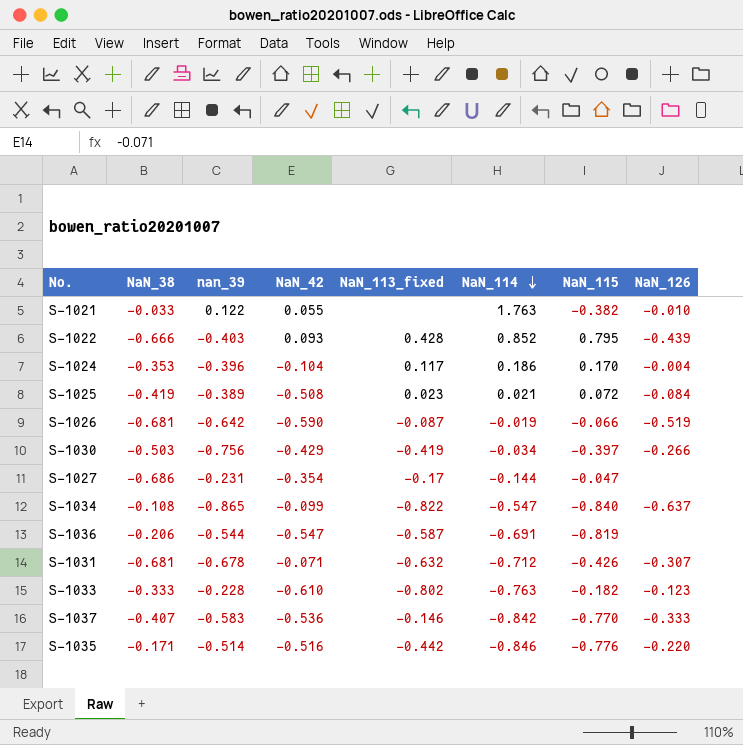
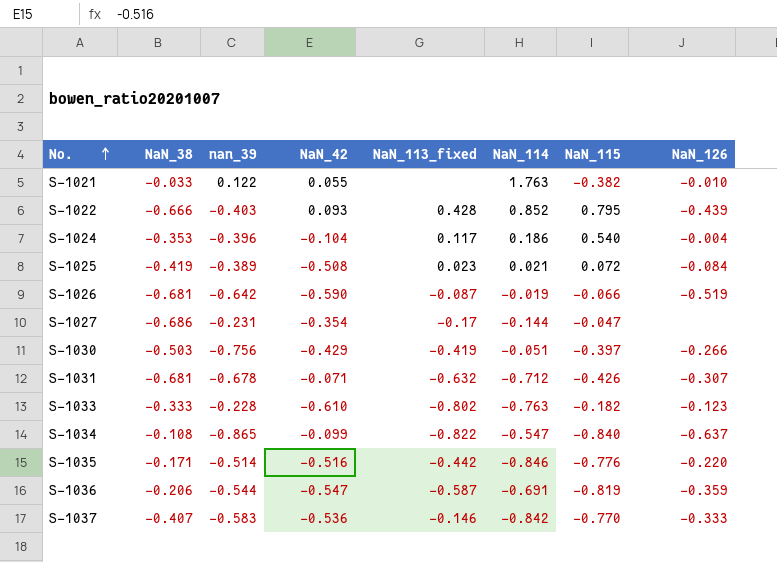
row order: NaN_114 descending -> No. ascending
S-1024 | NaN_115: 0.170 -> 0.540
S-1030 | NaN_114: -0.034 -> -0.051
S-1036 | NaN_126: none -> -0.359

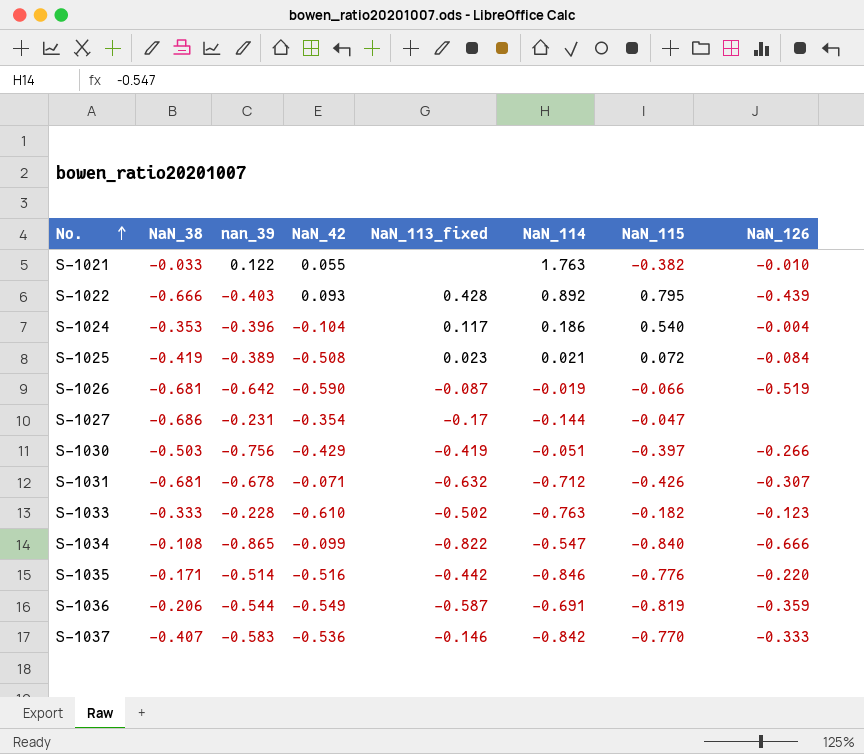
S-1022 | NaN_114: 0.852 -> 0.892
S-1033 | NaN_113_fixed: -0.802 -> -0.502
S-1034 | NaN_126: -0.637 -> -0.666
S-1036 | NaN_42: -0.547 -> -0.549

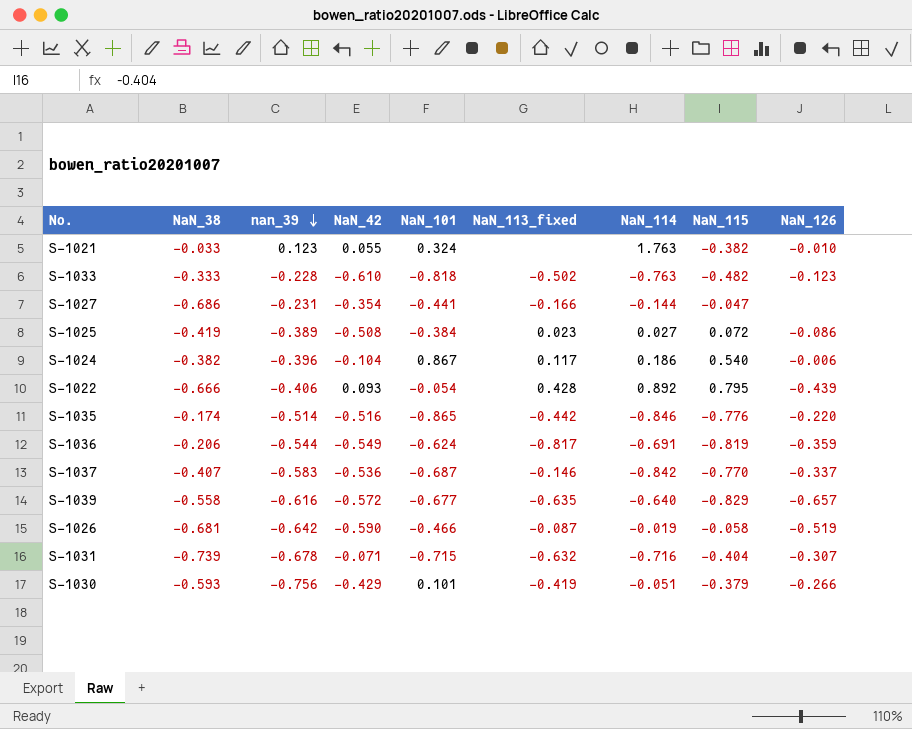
row order: No. ascending -> nan_39 descending
column NaN_101 | position: none -> 5
row S-1034: -0.108 | -0.865 | -0.099 | -0.822 | -0.547 | -0.840 | -0.666 -> none
S-1021 | nan_39: 0.122 -> 0.123
S-1033 | NaN_115: -0.182 -> -0.482
S-1027 | NaN_113_fixed: -0.17 -> -0.166
S-1025 | NaN_114: 0.021 -> 0.027
S-1025 | NaN_126: -0.084 -> -0.086
S-1024 | NaN_38: -0.353 -> -0.382
S-1024 | NaN_126: -0.004 -> -0.006
S-1022 | nan_39: -0.403 -> -0.406
S-1035 | NaN_38: -0.171 -> -0.174
S-1036 | NaN_113_fixed: -0.587 -> -0.817
S-1037 | NaN_126: -0.333 -> -0.337
row S-1039: none -> -0.558 | -0.616 | -0.572 | -0.677 | -0.635 | -0.640 | -0.829 | -0.657
S-1026 | NaN_115: -0.066 -> -0.058
S-1031 | NaN_38: -0.681 -> -0.739
S-1031 | NaN_114: -0.712 -> -0.716
S-1031 | NaN_115: -0.426 -> -0.404
S-1030 | NaN_38: -0.503 -> -0.593
S-1030 | NaN_115: -0.397 -> -0.379

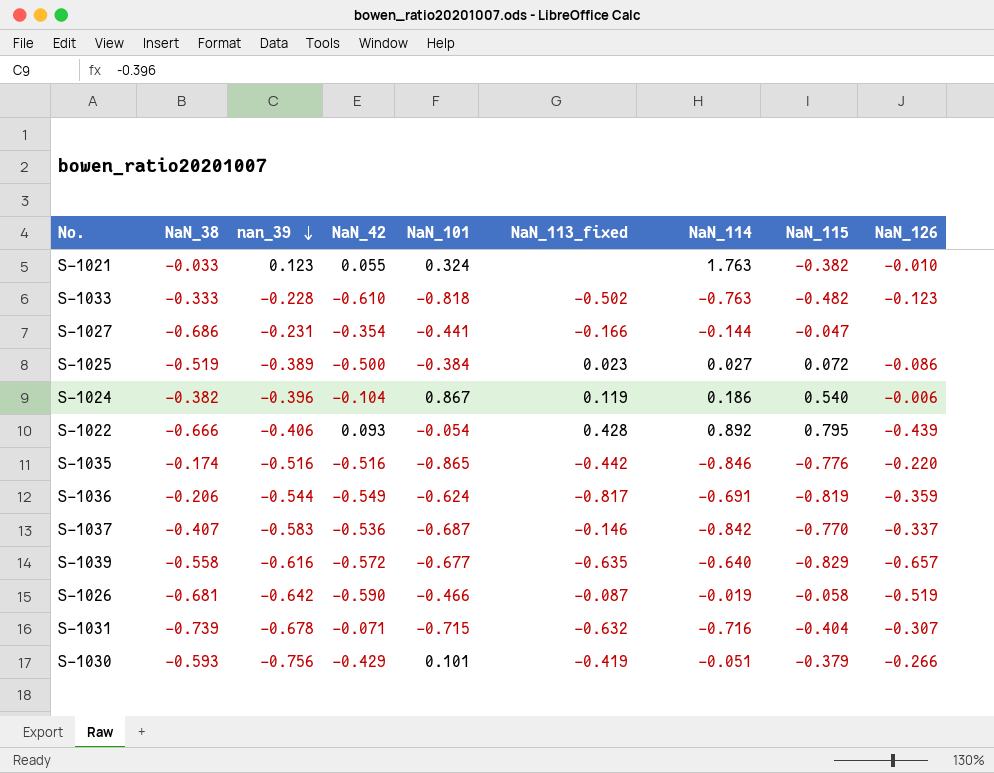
S-1025 | NaN_38: -0.419 -> -0.519
S-1025 | NaN_42: -0.508 -> -0.500
S-1024 | NaN_113_fixed: 0.117 -> 0.119
S-1035 | nan_39: -0.514 -> -0.516

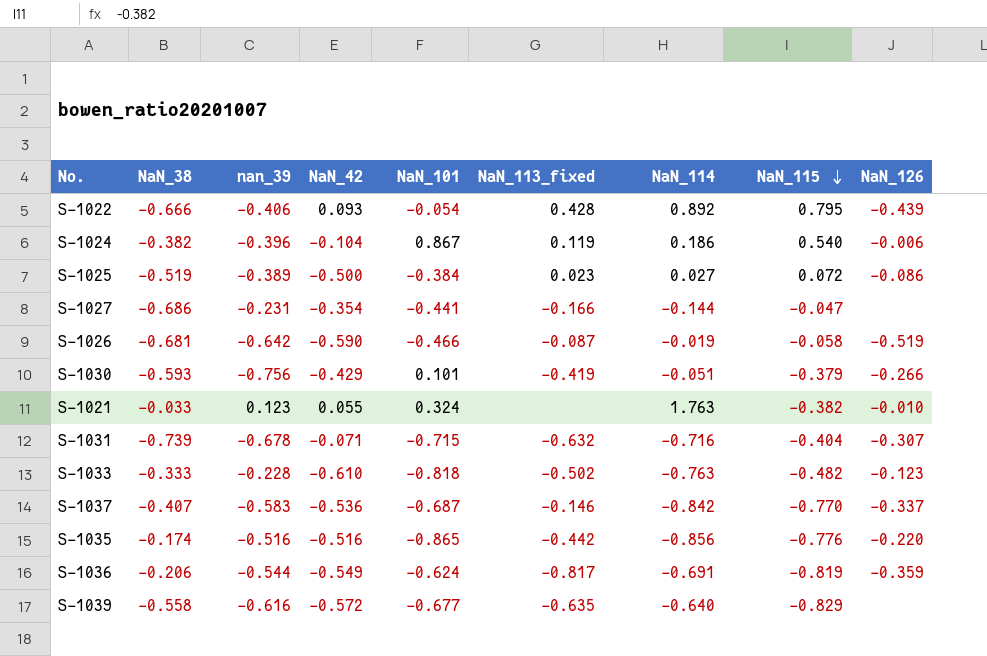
row order: nan_39 descending -> NaN_115 descending
S-1035 | NaN_114: -0.846 -> -0.856
S-1039 | NaN_126: -0.657 -> none

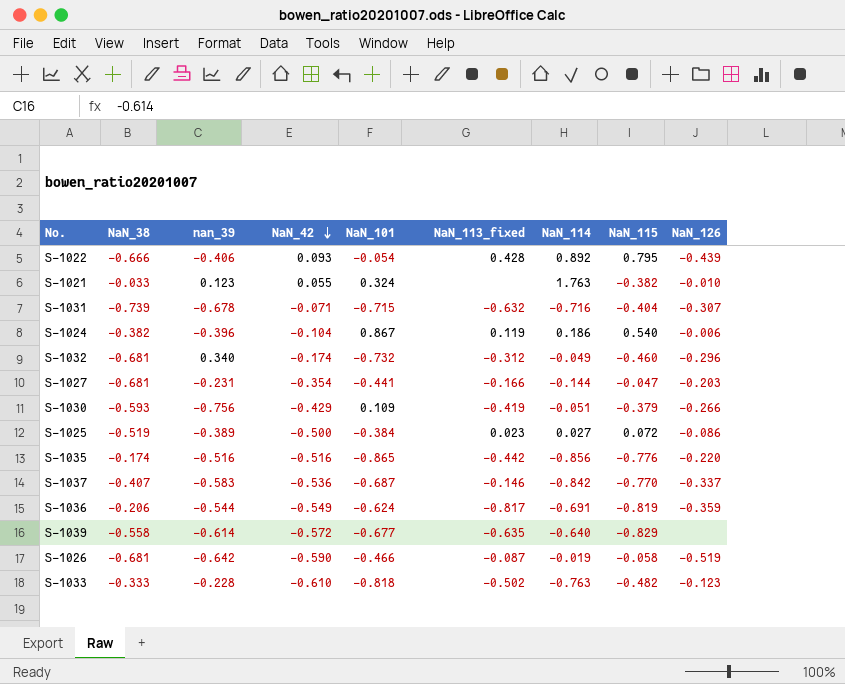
row order: NaN_115 descending -> NaN_42 descending
row S-1032: none -> -0.681 | 0.340 | -0.174 | -0.732 | -0.312 | -0.049 | -0.460 | -0.296
S-1027 | NaN_38: -0.686 -> -0.681
S-1027 | NaN_126: none -> -0.203
S-1030 | NaN_101: 0.101 -> 0.109
S-1039 | nan_39: -0.616 -> -0.614

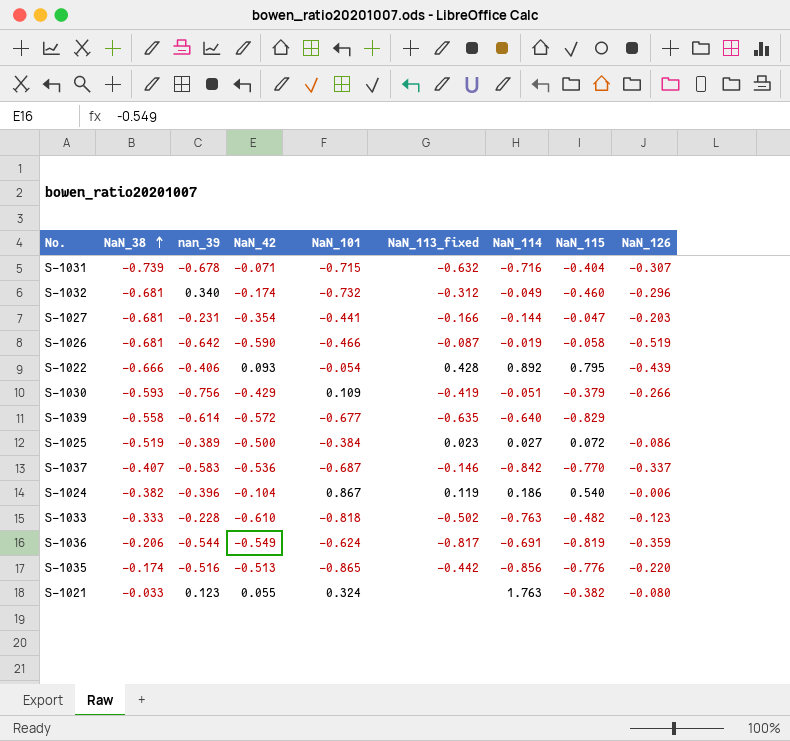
row order: NaN_42 descending -> NaN_38 ascending
S-1035 | NaN_42: -0.516 -> -0.513
S-1021 | NaN_126: -0.010 -> -0.080

